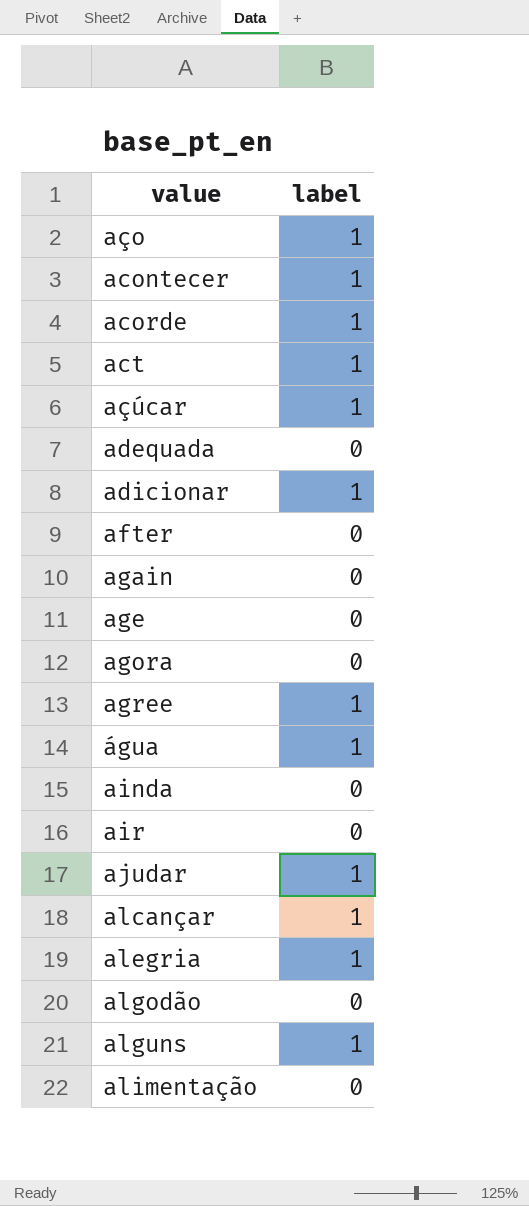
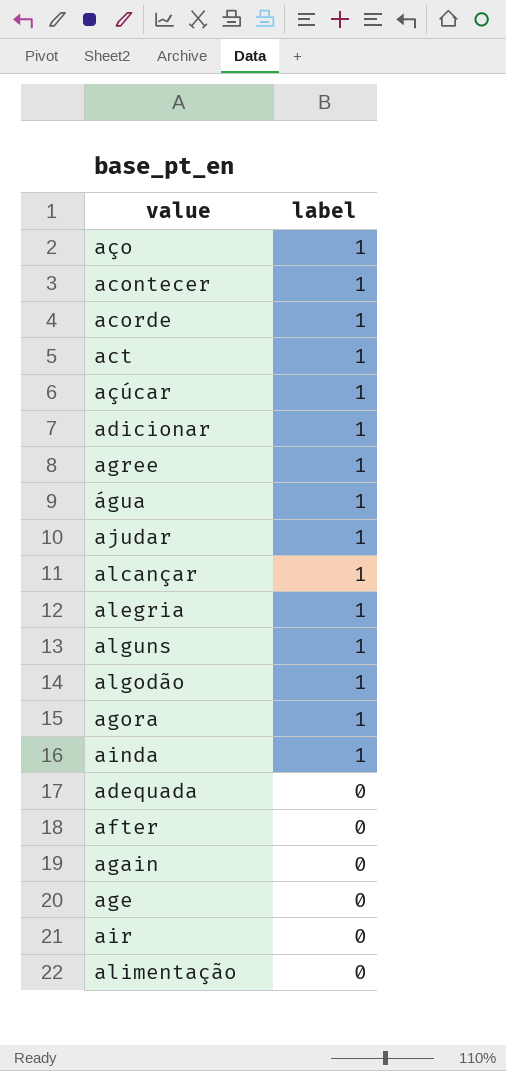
row order: value ascending -> label descending
algodão | label: 0 -> 1
agora | label: 0 -> 1
ainda | label: 0 -> 1

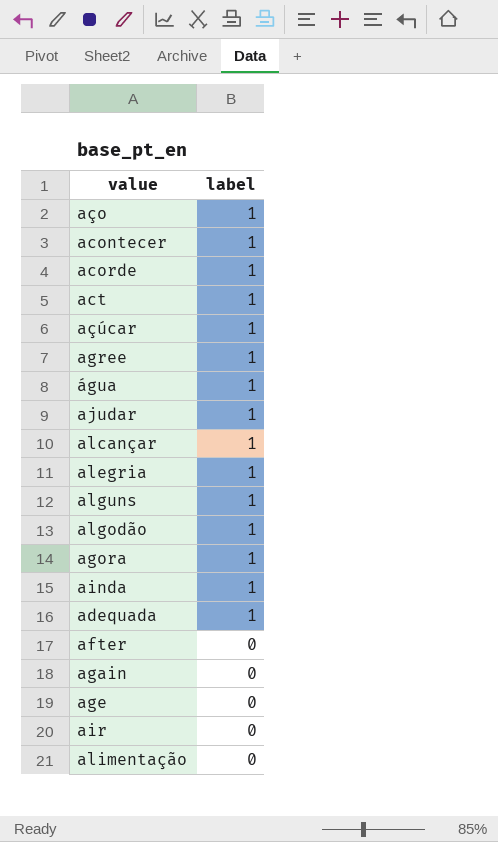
row adicionar: 1 -> none
adequada | label: 0 -> 1

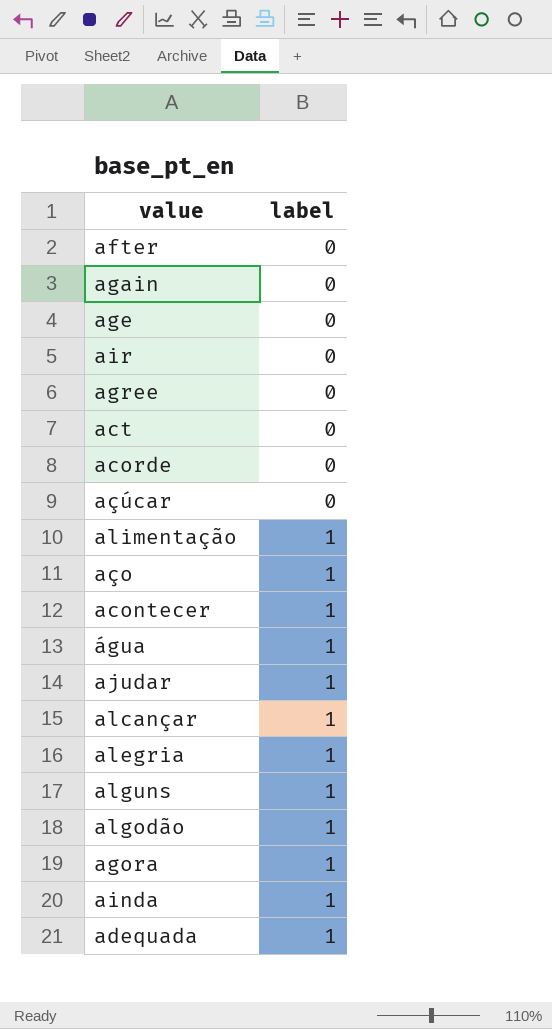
row order: label descending -> label ascending
agree | label: 1 -> 0
act | label: 1 -> 0
acorde | label: 1 -> 0
açúcar | label: 1 -> 0
alimentação | label: 0 -> 1

